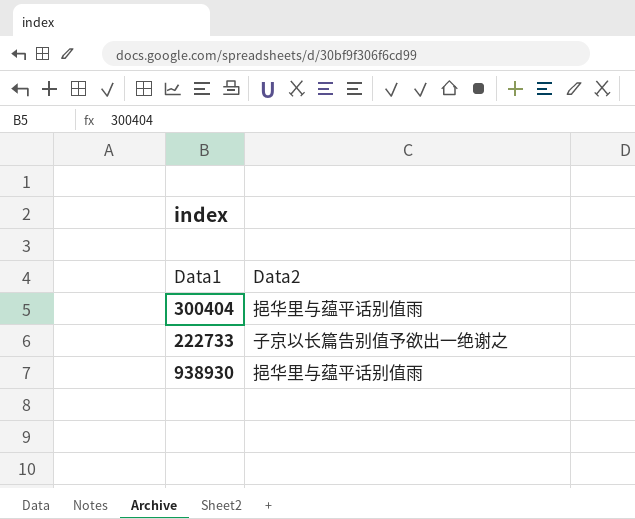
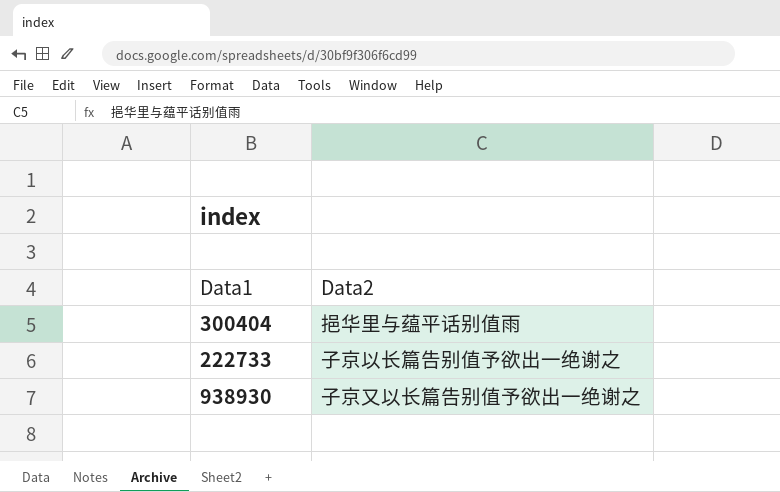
938930 | Data2: 挹华里与蕴平话别值雨 -> 子京又以长篇告别值予欲出一绝谢之

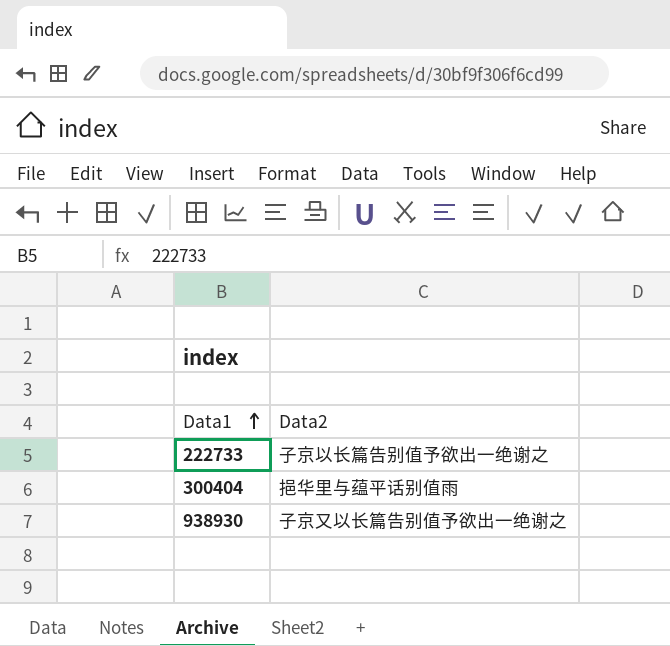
row order: none -> Data1 ascending

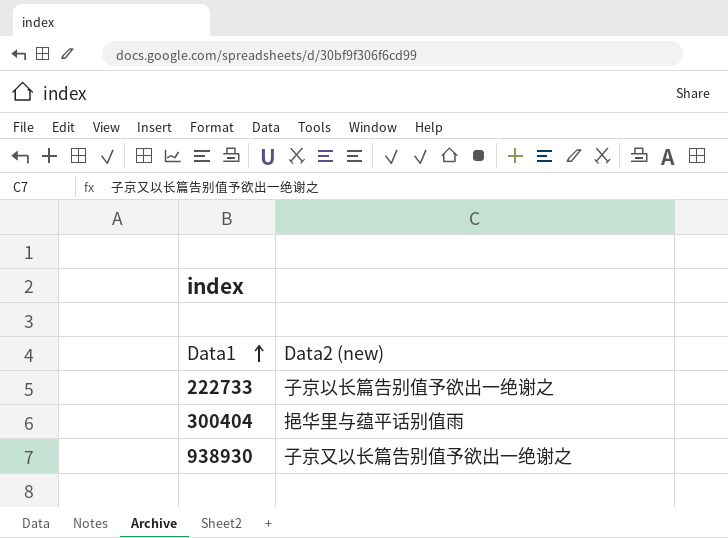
column name: Data2 -> Data2 (new)

